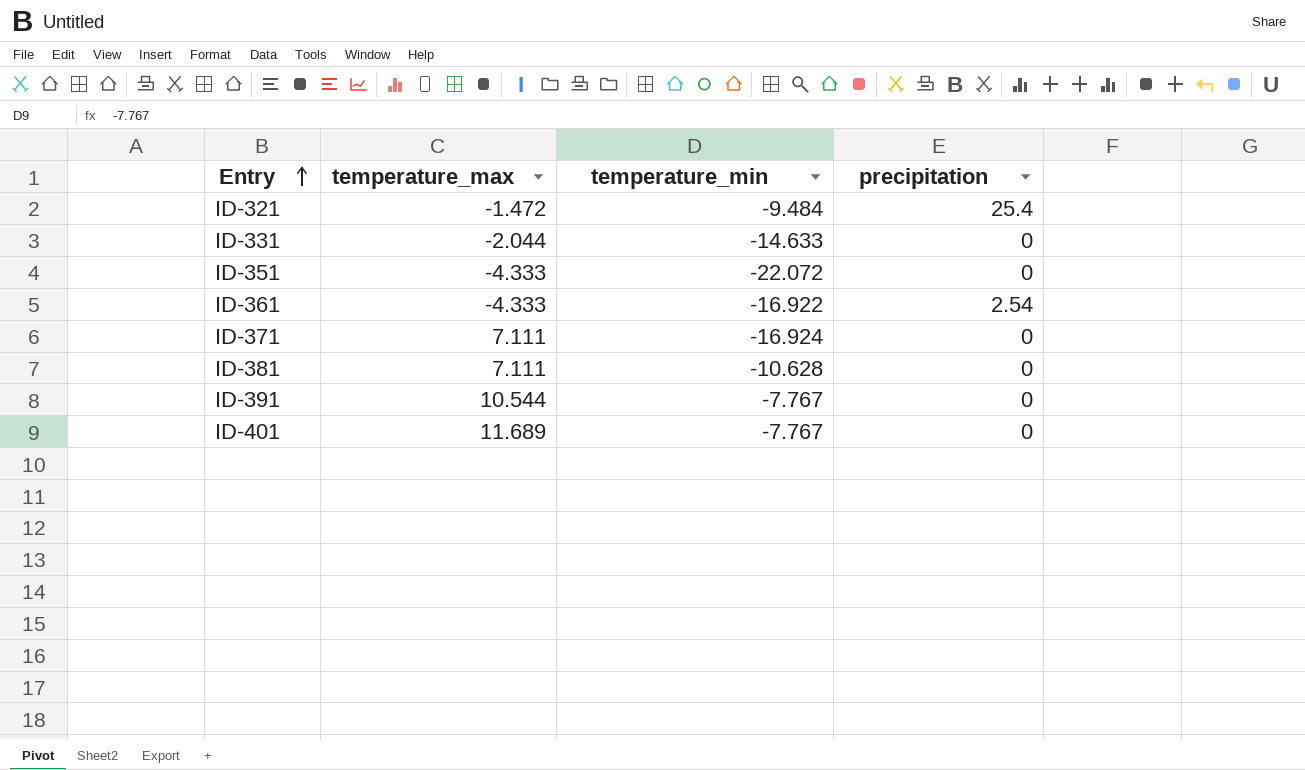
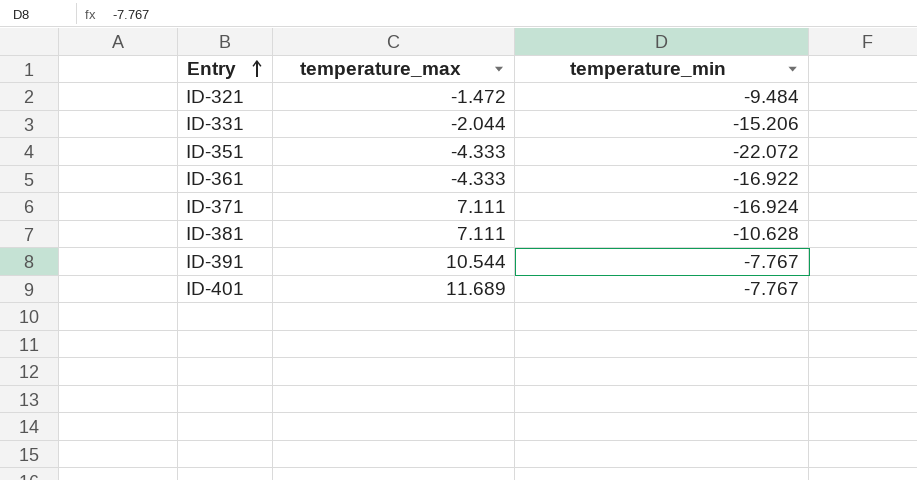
column precipitation | position: 4 -> none
ID-331 | temperature_min: -14.633 -> -15.206

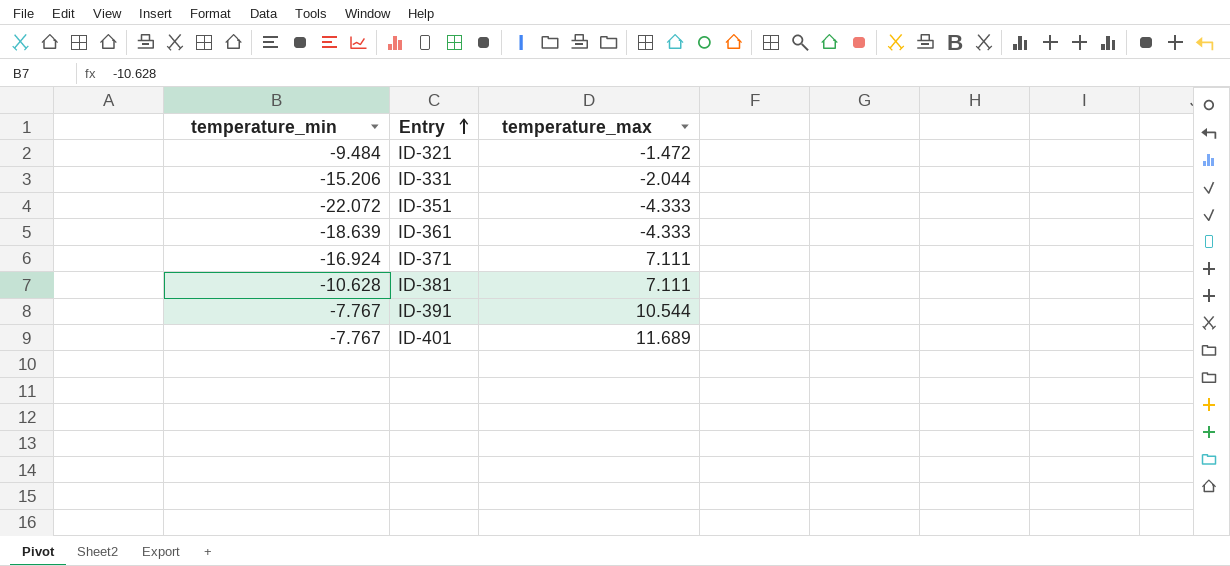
column temperature_min | position: 3 -> 1
ID-361 | temperature_min: -16.922 -> -18.639

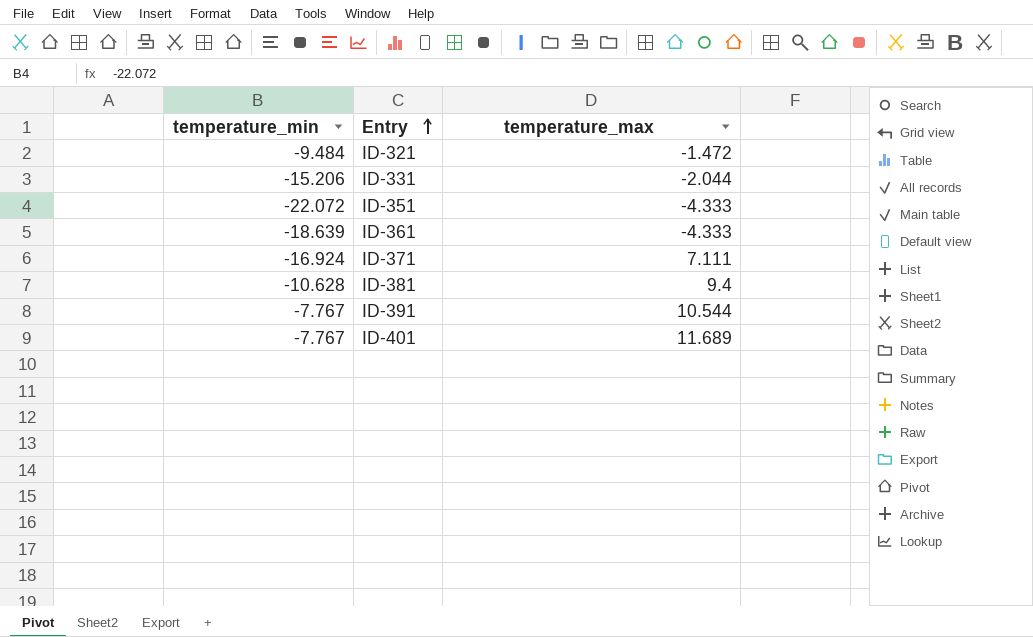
ID-381 | temperature_max: 7.111 -> 9.4

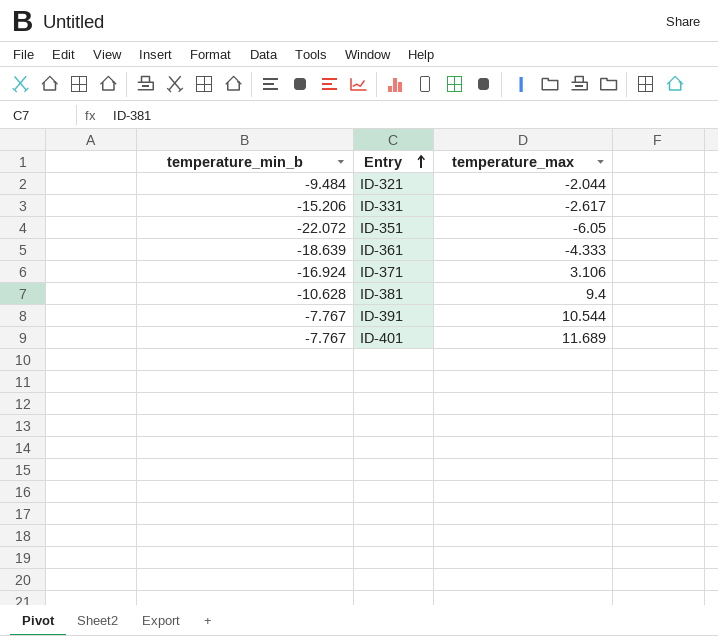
column name: temperature_min -> temperature_min_b
ID-321 | temperature_max: -1.472 -> -2.044
ID-331 | temperature_max: -2.044 -> -2.617
ID-351 | temperature_max: -4.333 -> -6.05
ID-371 | temperature_max: 7.111 -> 3.106

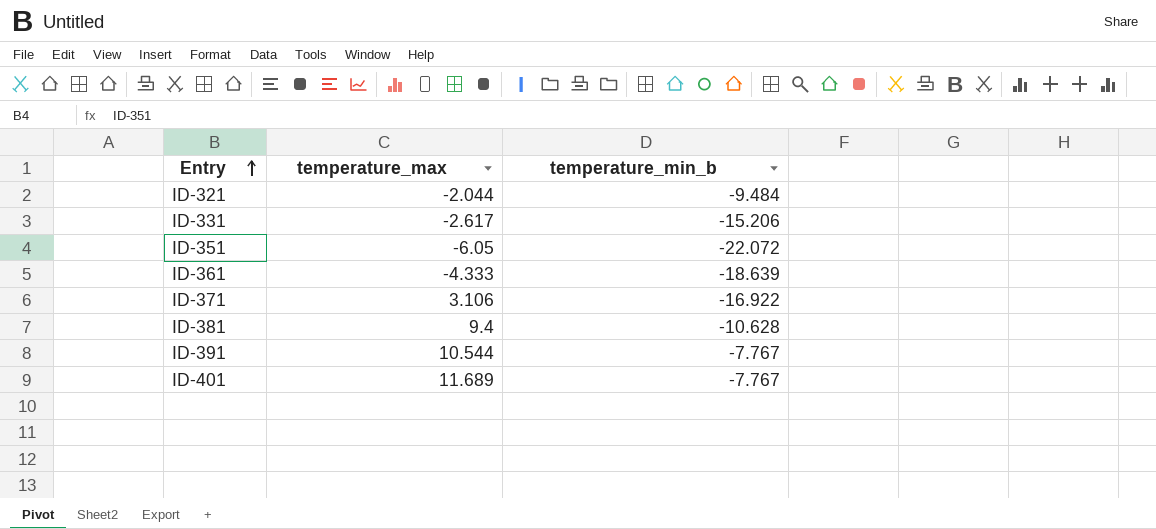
column temperature_min_b | position: 1 -> 3
ID-371 | temperature_min_b: -16.924 -> -16.922

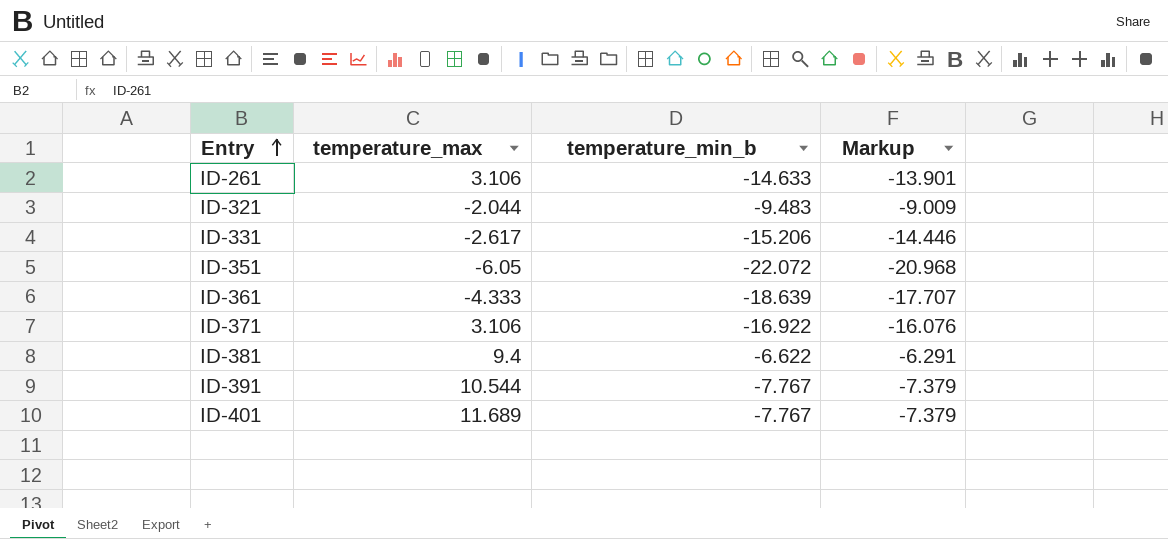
column Markup | formula: none -> [temperature_min_b] * 0.95
row ID-261: none -> 3.106 | -14.633 | -13.901
ID-321 | temperature_min_b: -9.484 -> -9.483
ID-381 | temperature_min_b: -10.628 -> -6.622

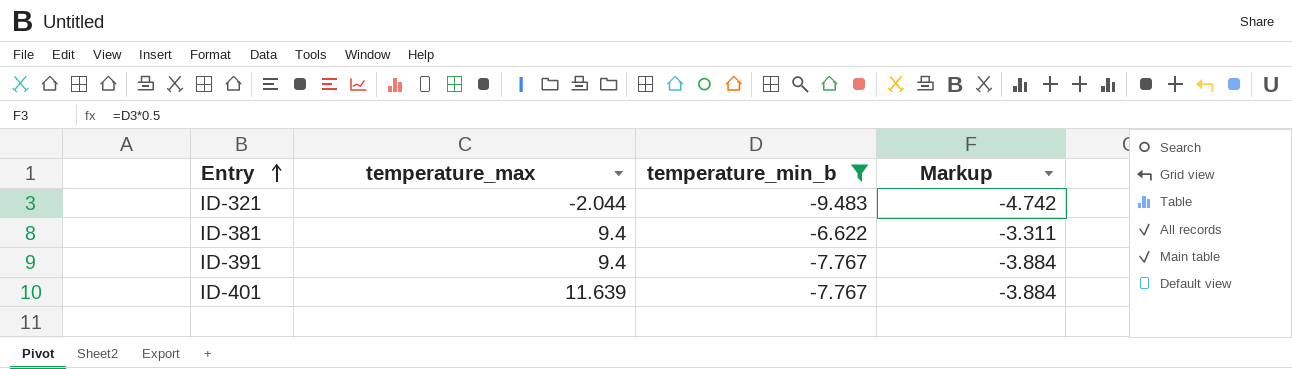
filter: none -> temperature_min_b >= -9.483
column Markup | formula: [temperature_min_b] * 0.95 -> [temperature_min_b] * 0.5
ID-391 | temperature_max: 10.544 -> 9.4
ID-401 | temperature_max: 11.689 -> 11.639

